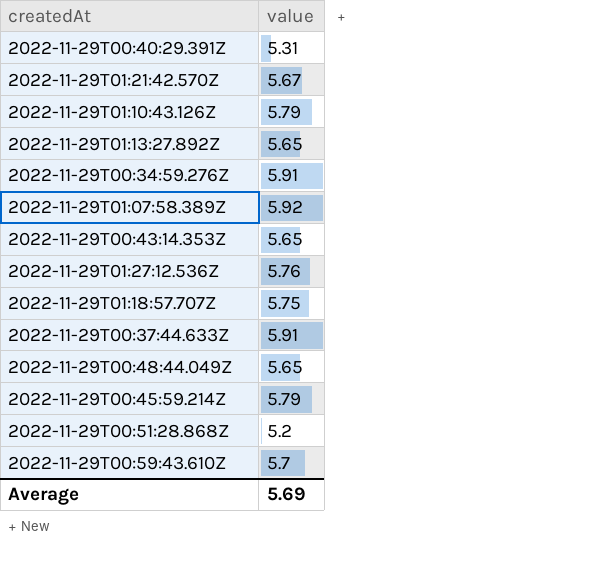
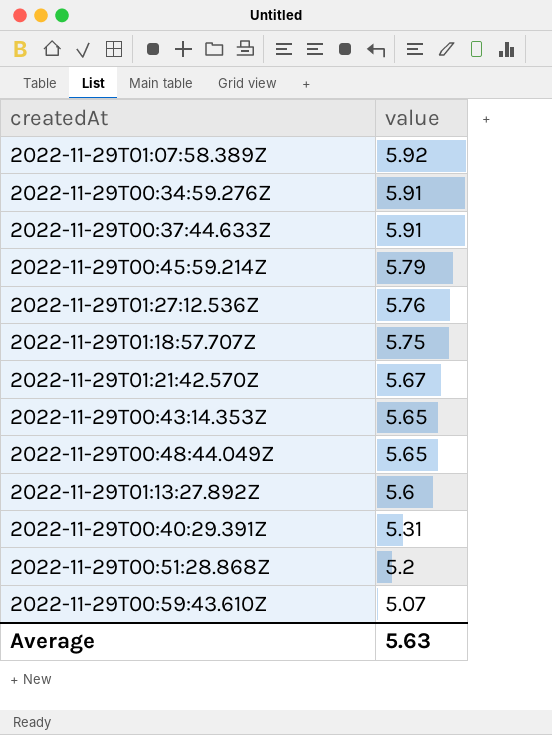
row order: none -> value descending
row 2022-11-29T01:10:43.126Z: 5.79 -> none
2022-11-29T01:13:27.892Z | value: 5.65 -> 5.6
2022-11-29T00:59:43.610Z | value: 5.7 -> 5.07
Average | value: 5.69 -> 5.63

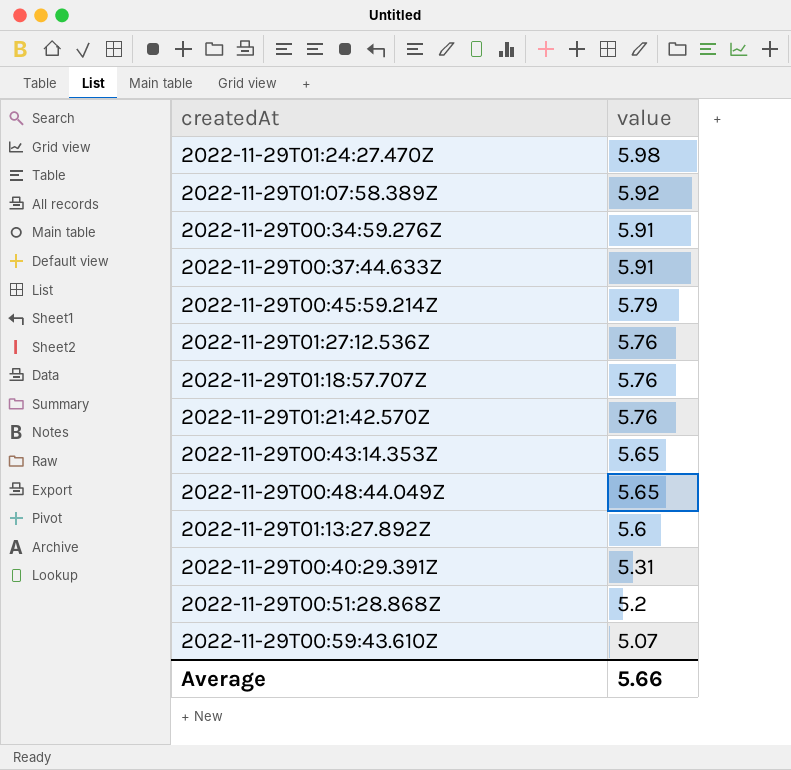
row 2022-11-29T01:24:27.470Z: none -> 5.98
2022-11-29T01:18:57.707Z | value: 5.75 -> 5.76
2022-11-29T01:21:42.570Z | value: 5.67 -> 5.76
Average | value: 5.63 -> 5.66

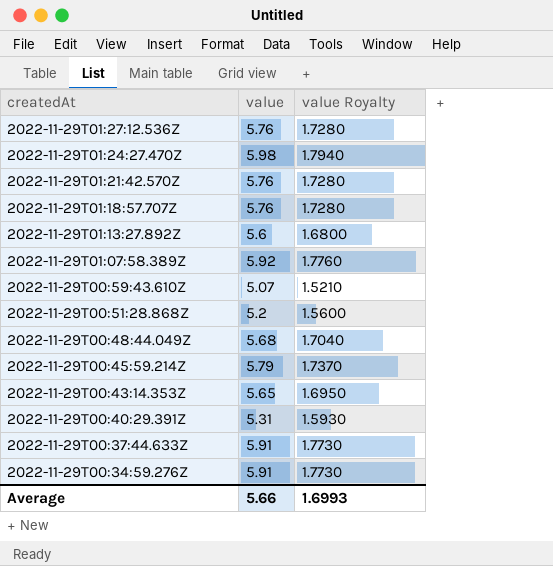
row order: value descending -> createdAt descending
column value Royalty | formula: none -> [value] * 0.3
2022-11-29T00:48:44.049Z | value: 5.65 -> 5.68

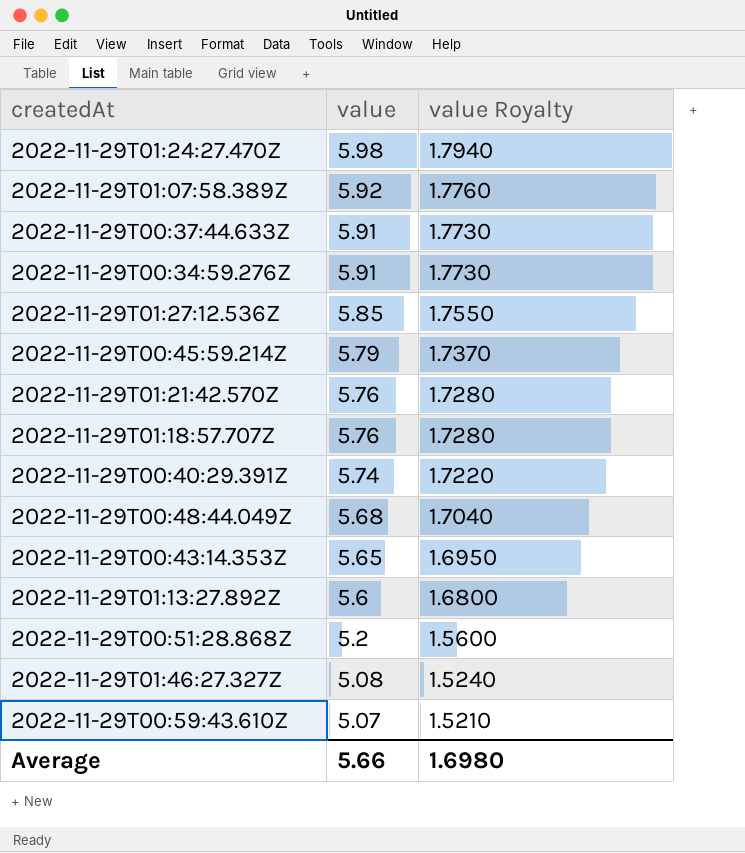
row order: createdAt descending -> value descending
2022-11-29T01:27:12.536Z | value: 5.76 -> 5.85
2022-11-29T01:27:12.536Z | value Royalty: 1.7280 -> 1.7550
2022-11-29T00:40:29.391Z | value: 5.31 -> 5.74
2022-11-29T00:40:29.391Z | value Royalty: 1.5930 -> 1.7220
row 2022-11-29T01:46:27.327Z: none -> 5.08 | 1.5240
Average | value Royalty: 1.6993 -> 1.6980

